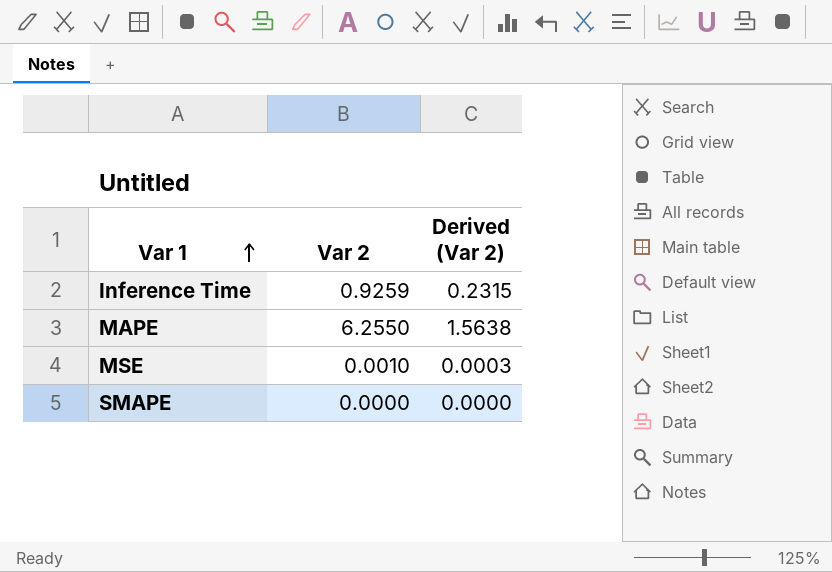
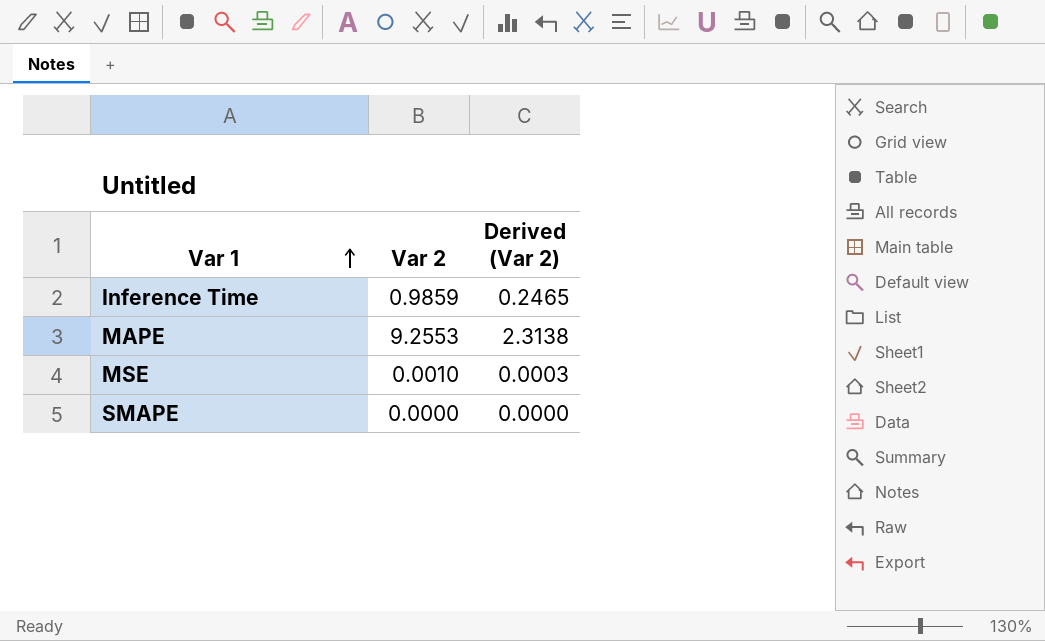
Inference Time | Var 2: 0.9259 -> 0.9859
Inference Time | Derived (Var 2): 0.2315 -> 0.2465
MAPE | Var 2: 6.2550 -> 9.2553
MAPE | Derived (Var 2): 1.5638 -> 2.3138

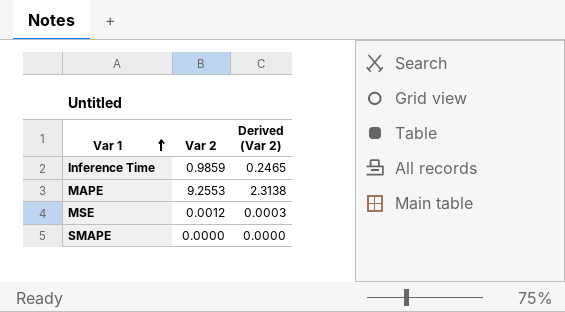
MSE | Var 2: 0.0010 -> 0.0012

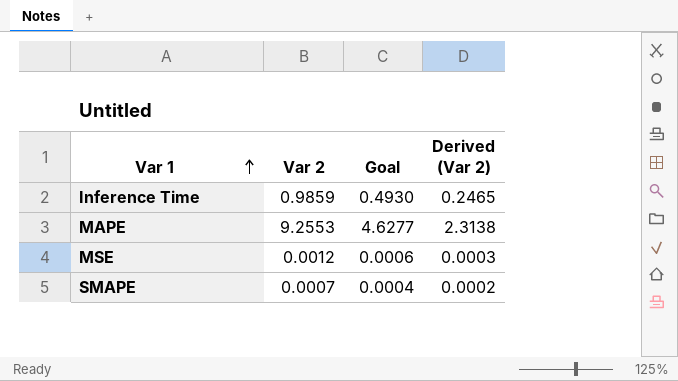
column Goal | formula: none -> [Var 2] * 0.5
SMAPE | Var 2: 0.0000 -> 0.0007
SMAPE | Derived (Var 2): 0.0000 -> 0.0002

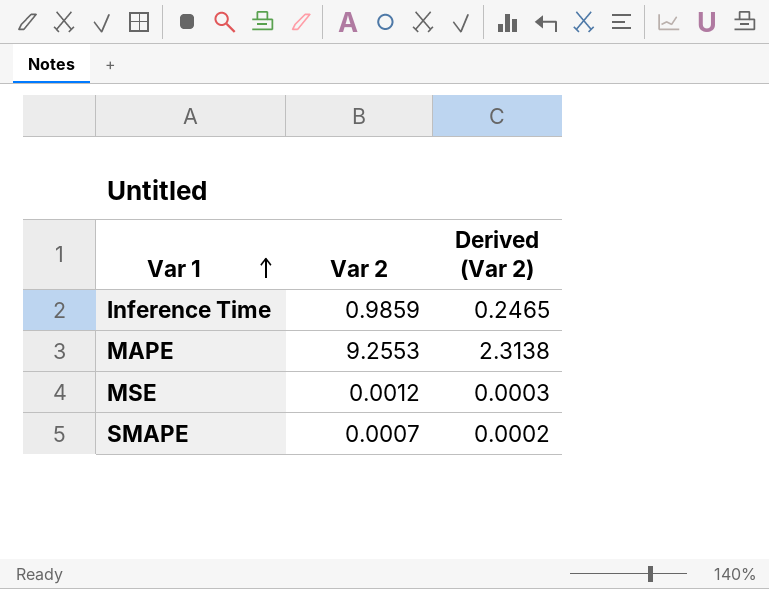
column Goal | formula: [Var 2] * 0.5 -> none

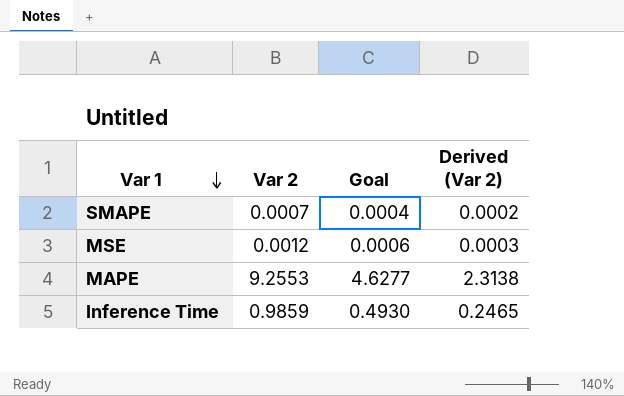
row order: Var 1 ascending -> Var 1 descending
column Goal | formula: none -> [Var 2] * 0.5

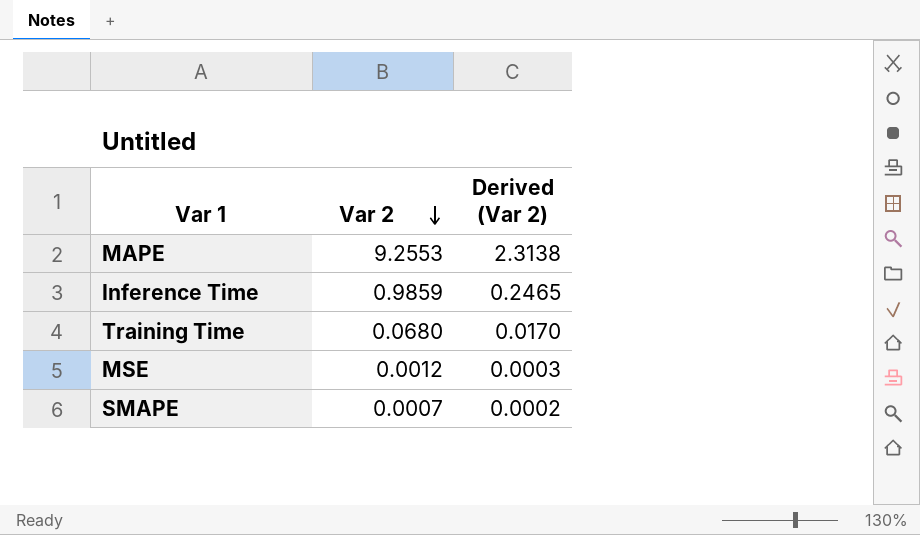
row order: Var 1 descending -> Var 2 descending
column Goal | formula: [Var 2] * 0.5 -> none
row Training Time: none -> 0.0680 | 0.0170

